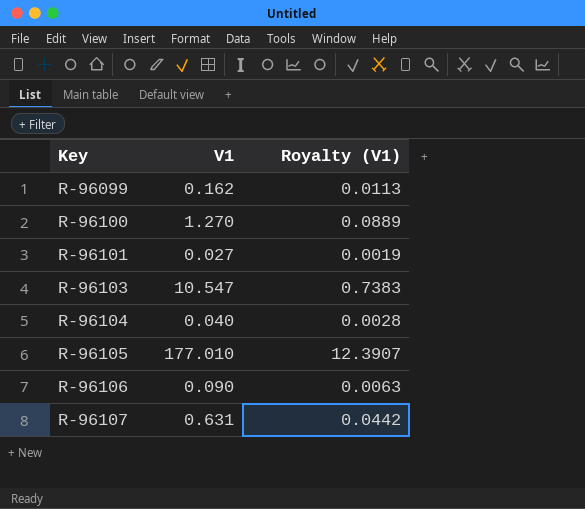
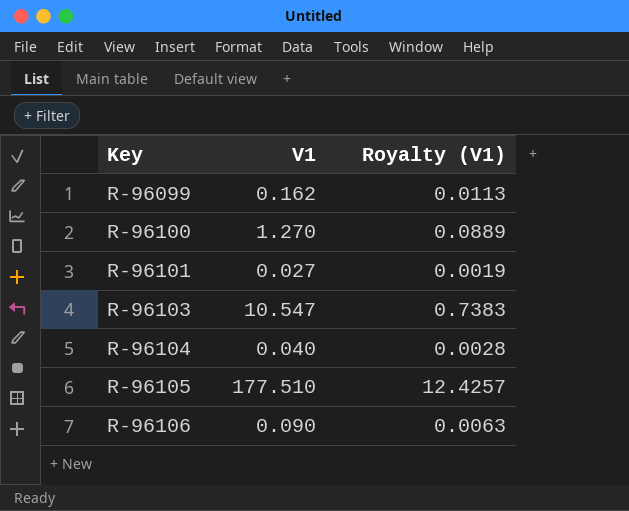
row R-96107: 0.631 | 0.0442 -> none
R-96105 | V1: 177.010 -> 177.510
R-96105 | Royalty (V1): 12.3907 -> 12.4257

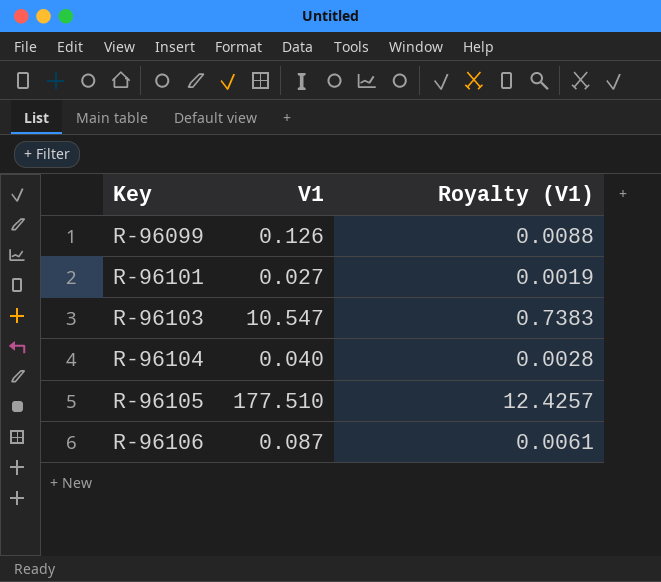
row R-96100: 1.270 | 0.0889 -> none
R-96099 | V1: 0.162 -> 0.126
R-96099 | Royalty (V1): 0.0113 -> 0.0088
R-96106 | V1: 0.090 -> 0.087
R-96106 | Royalty (V1): 0.0063 -> 0.0061

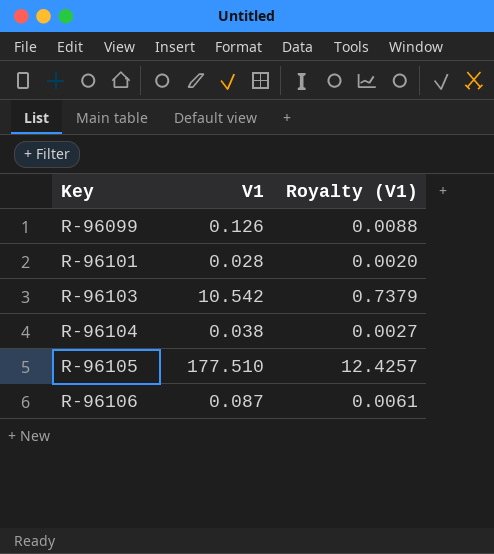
R-96101 | V1: 0.027 -> 0.028
R-96101 | Royalty (V1): 0.0019 -> 0.0020
R-96103 | V1: 10.547 -> 10.542
R-96103 | Royalty (V1): 0.7383 -> 0.7379
R-96104 | V1: 0.040 -> 0.038
R-96104 | Royalty (V1): 0.0028 -> 0.0027

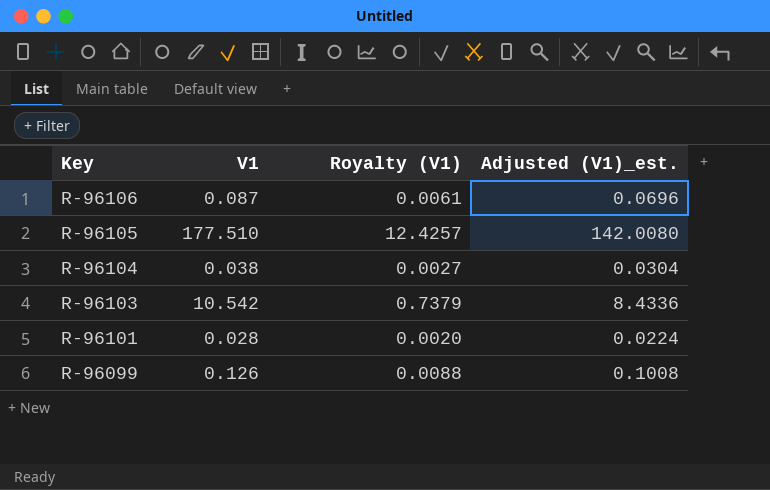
row order: Key ascending -> Key descending
column Adjusted (V1)_est. | formula: none -> [V1] * 0.8

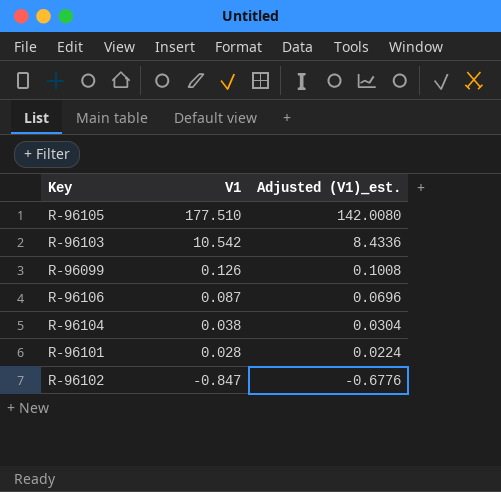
row order: Key descending -> V1 descending
column Royalty (V1) | formula: [V1] * 0.07 -> none
row R-96102: none -> -0.847 | -0.6776

